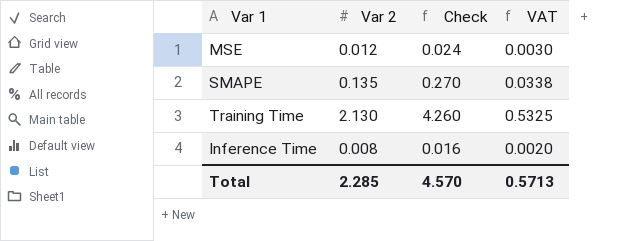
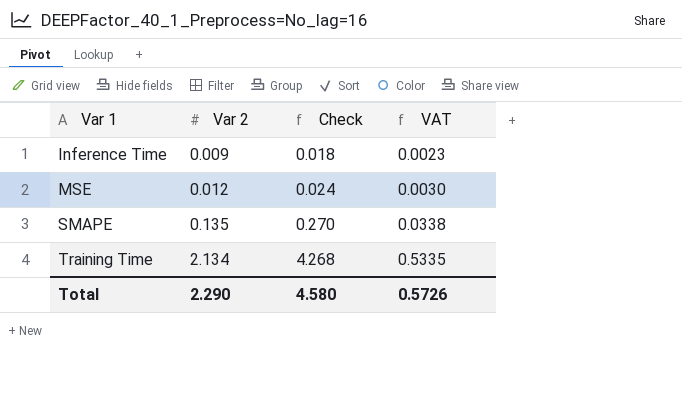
row order: none -> Var 1 ascending
Inference Time | Var 2: 0.008 -> 0.009
Inference Time | Check: 0.016 -> 0.018
Inference Time | VAT: 0.0020 -> 0.0023
Training Time | Var 2: 2.130 -> 2.134
Training Time | Check: 4.260 -> 4.268
Training Time | VAT: 0.5325 -> 0.5335
Total | Var 2: 2.285 -> 2.290
Total | Check: 4.570 -> 4.580
Total | VAT: 0.5713 -> 0.5726

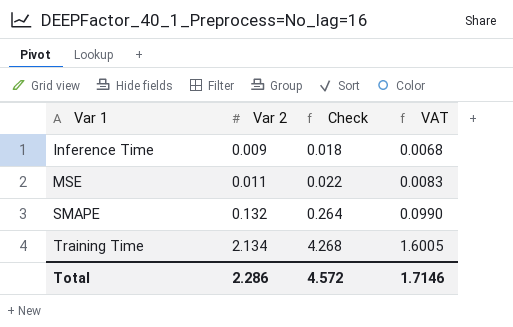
column VAT | formula: [Var 2] * 0.25 -> [Var 2] * 0.75
MSE | Var 2: 0.012 -> 0.011
MSE | Check: 0.024 -> 0.022
SMAPE | Var 2: 0.135 -> 0.132
SMAPE | Check: 0.270 -> 0.264
Total | Var 2: 2.290 -> 2.286
Total | Check: 4.580 -> 4.572
Total | VAT: 0.5726 -> 1.7146

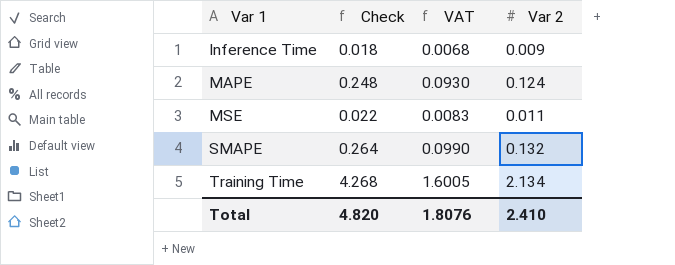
column Var 2 | position: 2 -> 4
row MAPE: none -> 0.248 | 0.0930 | 0.124
Total | Check: 4.572 -> 4.820
Total | VAT: 1.7146 -> 1.8076
Total | Var 2: 2.286 -> 2.410

